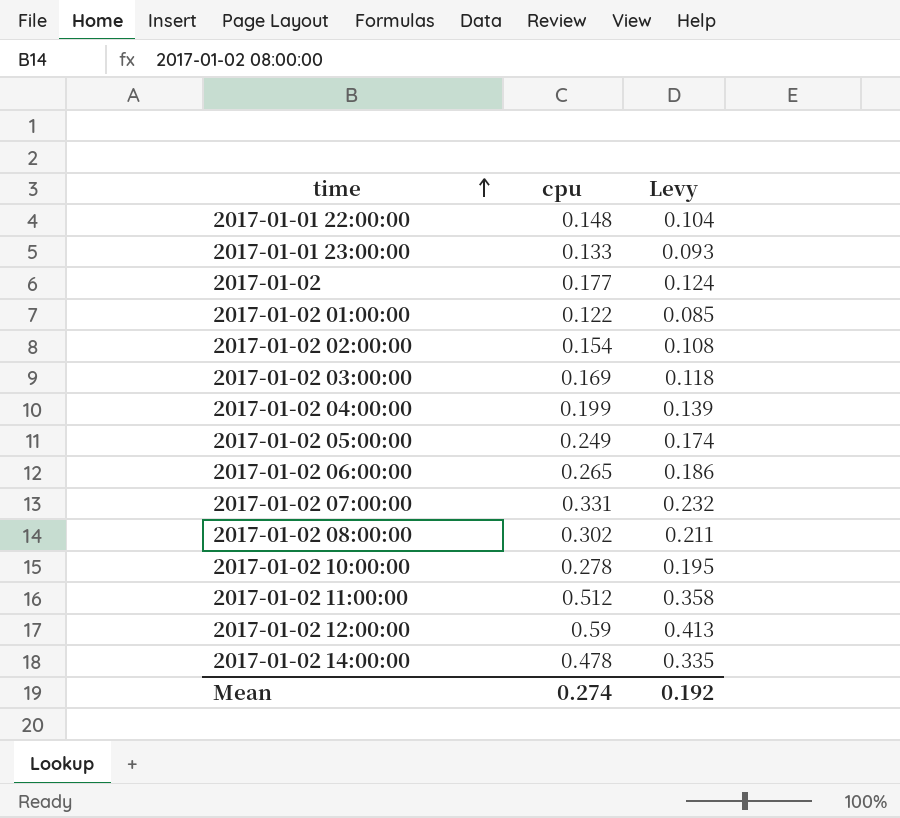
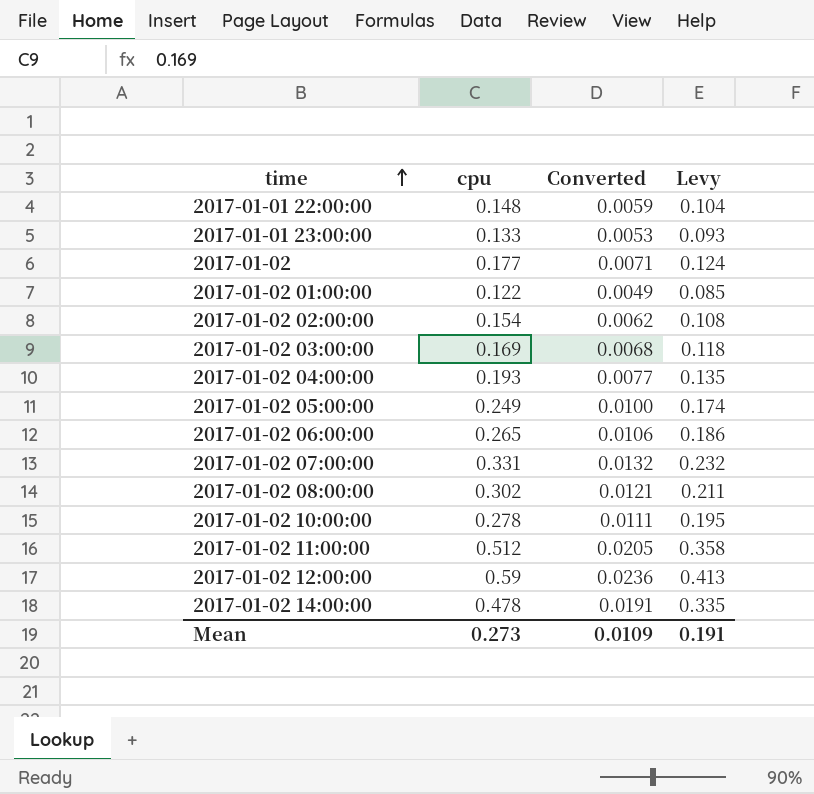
column Converted | formula: none -> [cpu] * 0.04
2017-01-02 04:00:00 | cpu: 0.199 -> 0.193
2017-01-02 04:00:00 | Levy: 0.139 -> 0.135
Mean | cpu: 0.274 -> 0.273
Mean | Levy: 0.192 -> 0.191

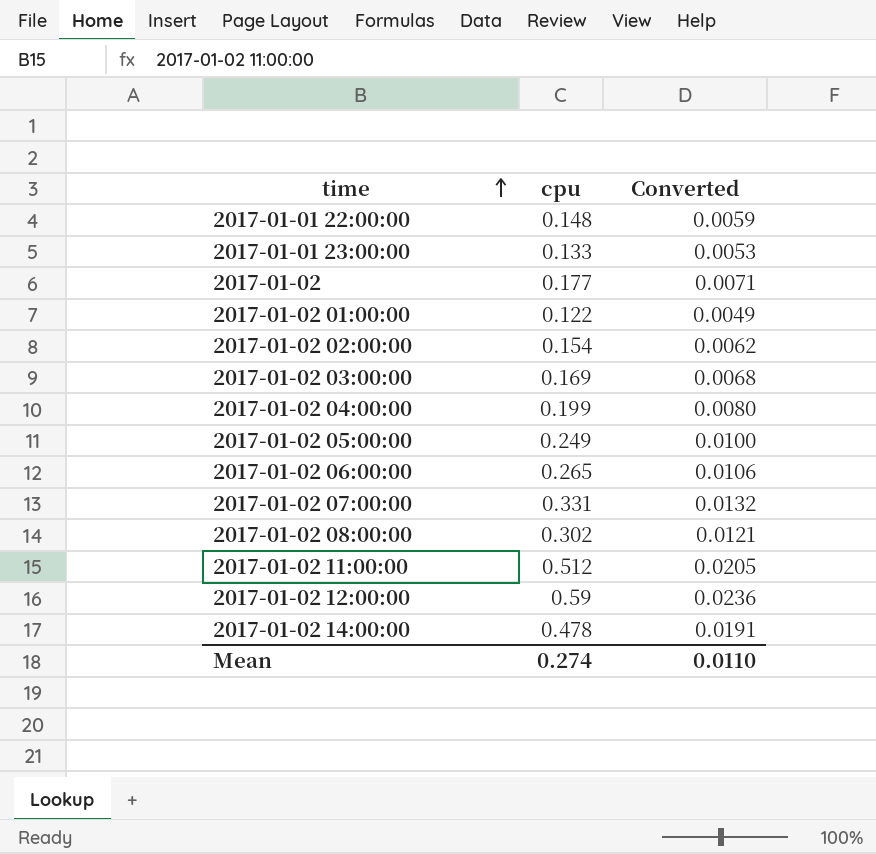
column Levy | formula: [cpu] * 0.7 -> none
row 2017-01-02 10:00:00: 0.278 | 0.0111 | 0.195 -> none
2017-01-02 04:00:00 | cpu: 0.193 -> 0.199
2017-01-02 04:00:00 | Converted: 0.0077 -> 0.0080
Mean | cpu: 0.273 -> 0.274
Mean | Converted: 0.0109 -> 0.0110

